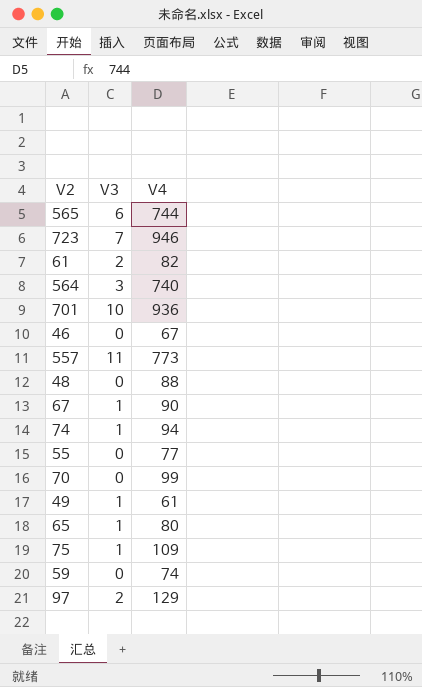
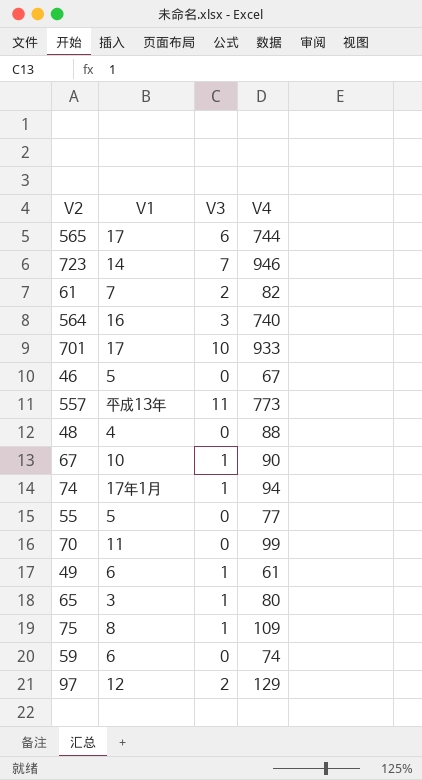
column V1 | position: none -> 2
701 | V4: 936 -> 933

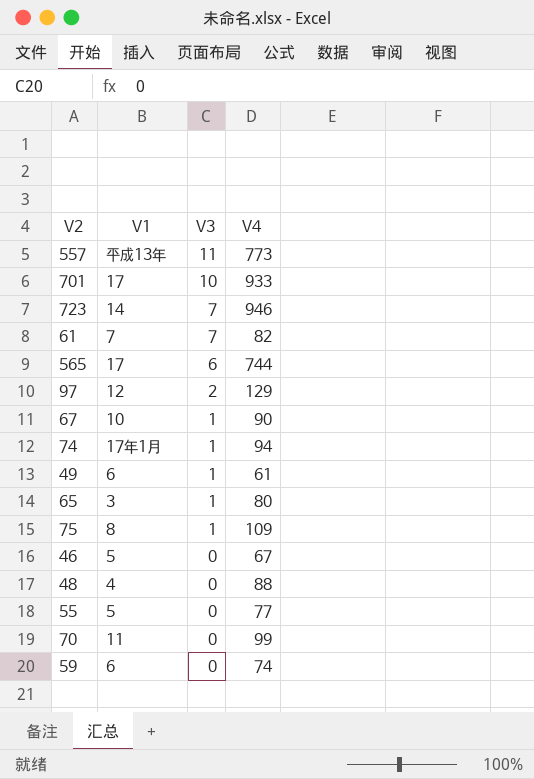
row order: none -> V3 descending
row 564: 16 | 3 | 740 -> none
61 | V3: 2 -> 7

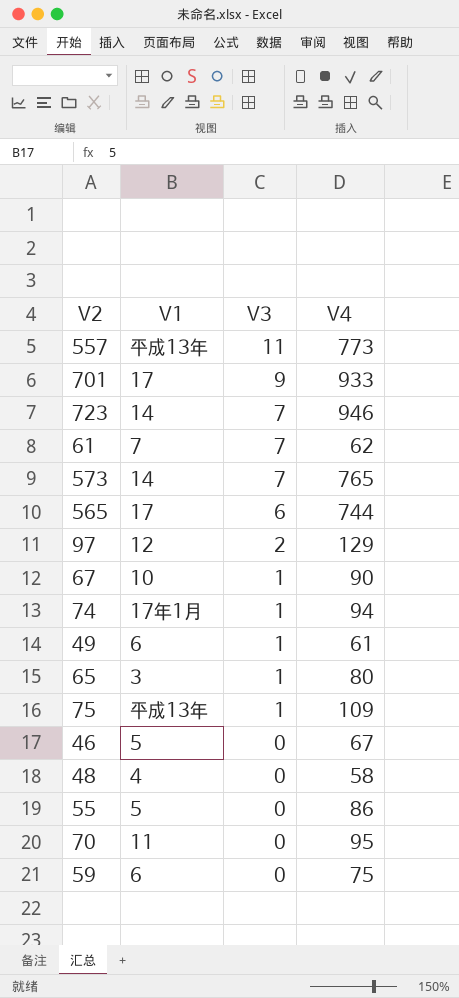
701 | V3: 10 -> 9
61 | V4: 82 -> 62
row 573: none -> 14 | 7 | 765
75 | V1: 8 -> 平成13年
48 | V4: 88 -> 58
55 | V4: 77 -> 86
70 | V4: 99 -> 95
59 | V4: 74 -> 75

